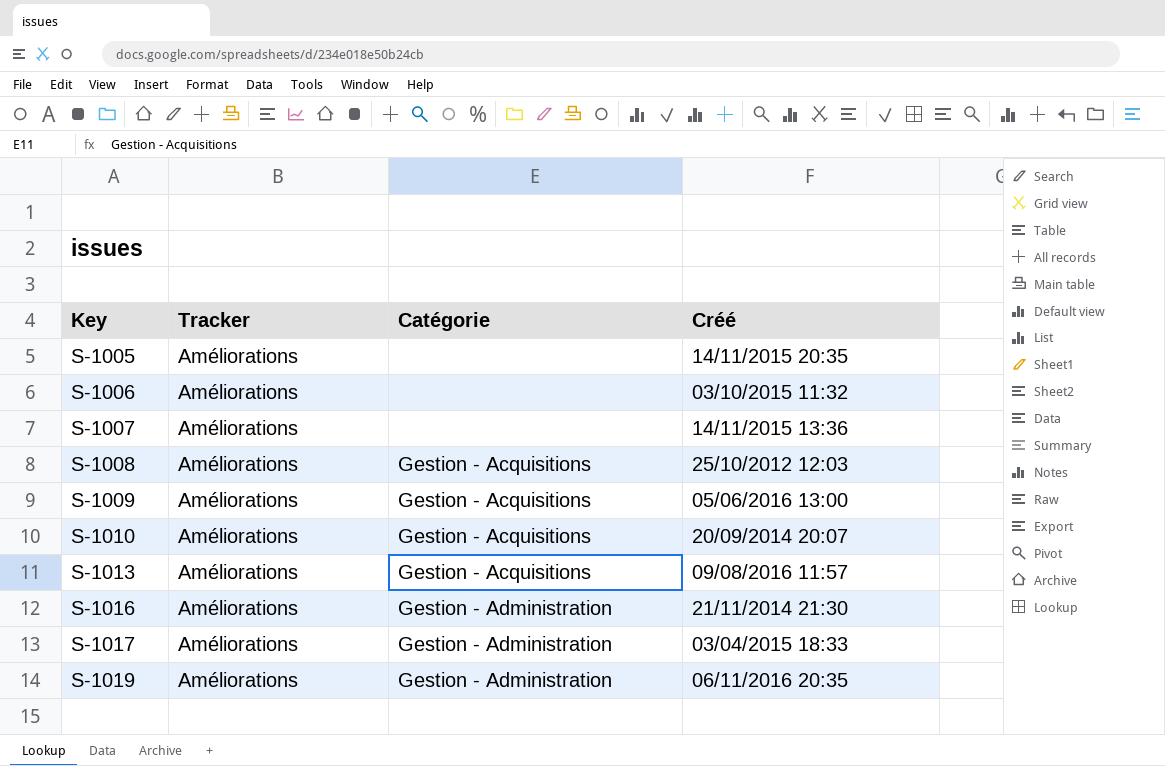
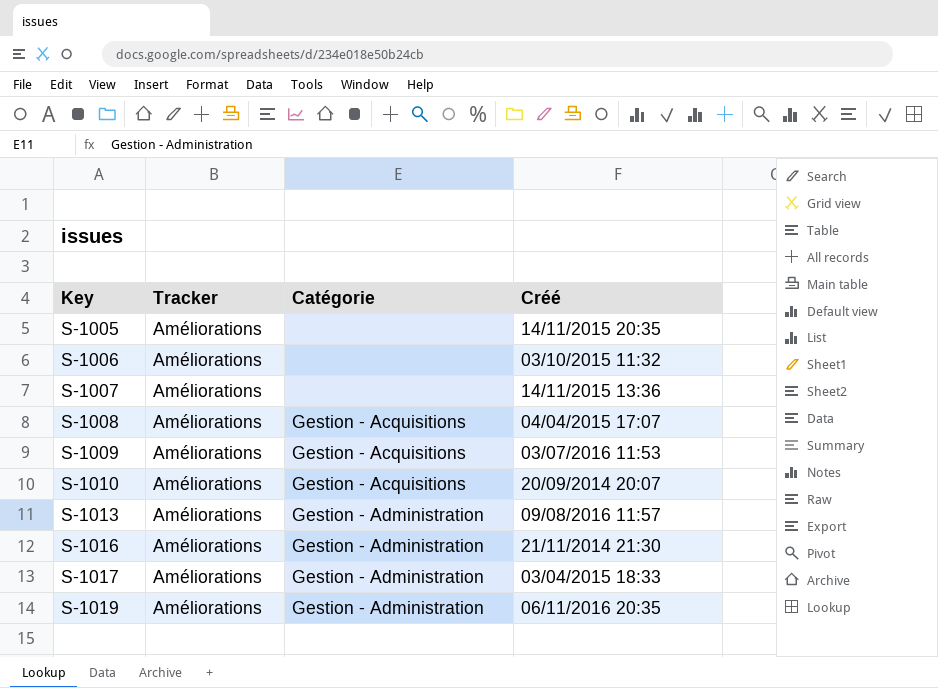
S-1008 | Créé: 25/10/2012 12:03 -> 04/04/2015 17:07
S-1009 | Créé: 05/06/2016 13:00 -> 03/07/2016 11:53
S-1013 | Catégorie: Gestion - Acquisitions -> Gestion - Administration

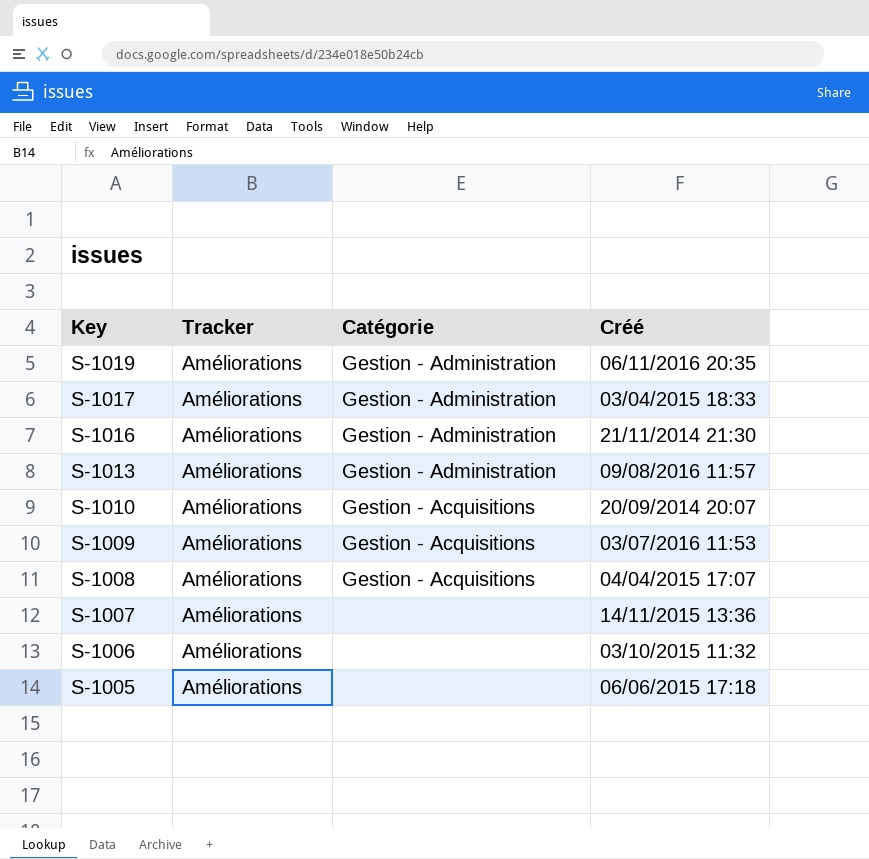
row order: Key ascending -> Key descending
S-1005 | Créé: 14/11/2015 20:35 -> 06/06/2015 17:18

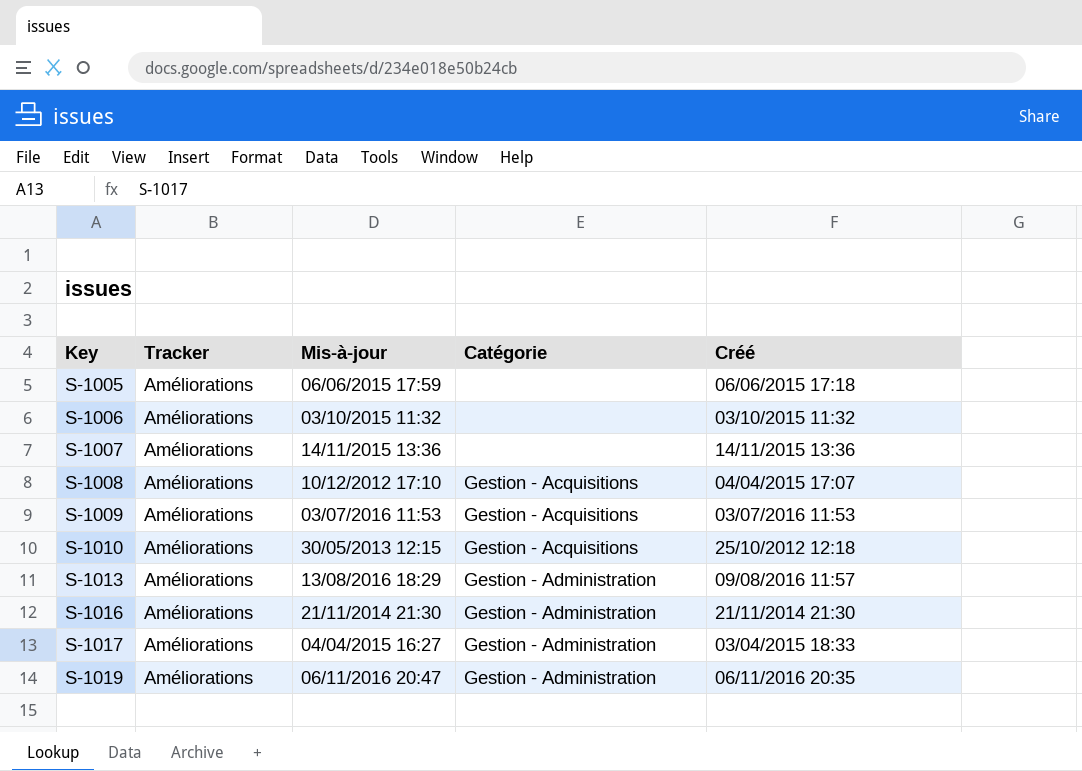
row order: Key descending -> Key ascending
column Mis-à-jour | position: none -> 3
S-1010 | Créé: 20/09/2014 20:07 -> 25/10/2012 12:18

